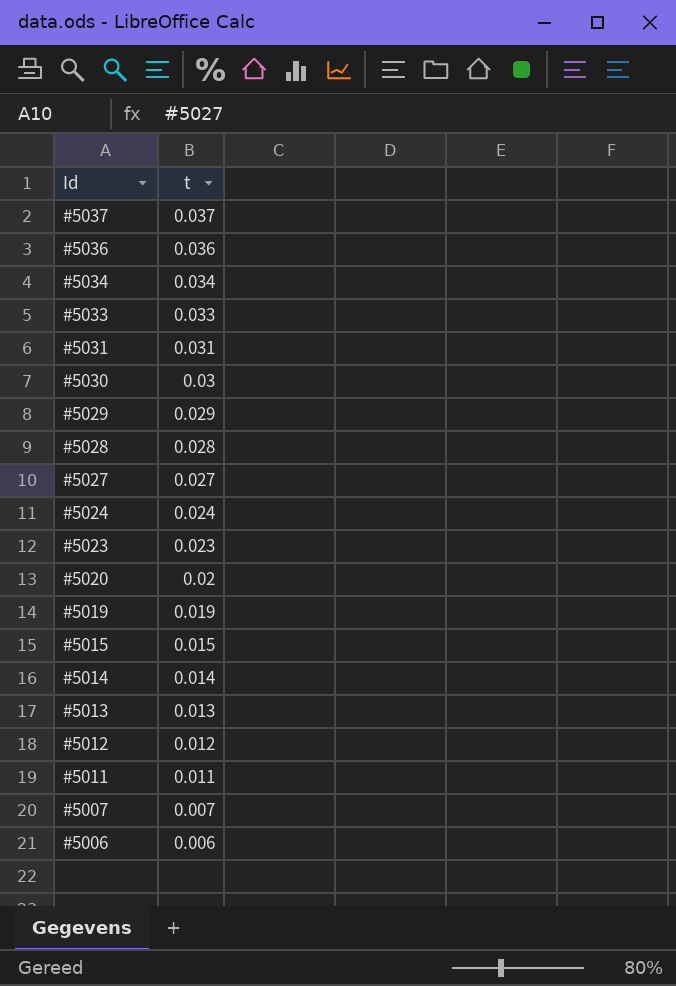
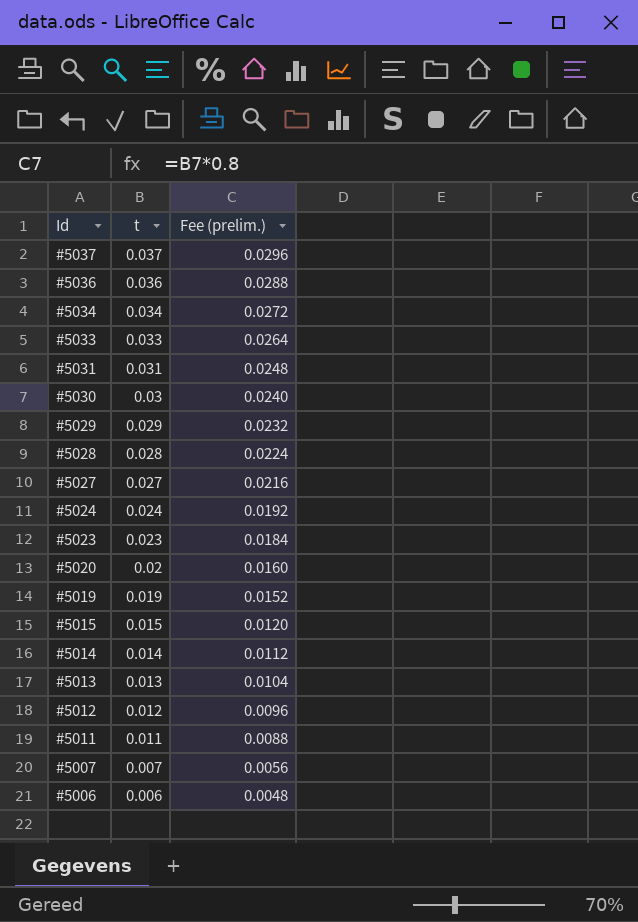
column Fee (prelim.) | formula: none -> [t] * 0.8

